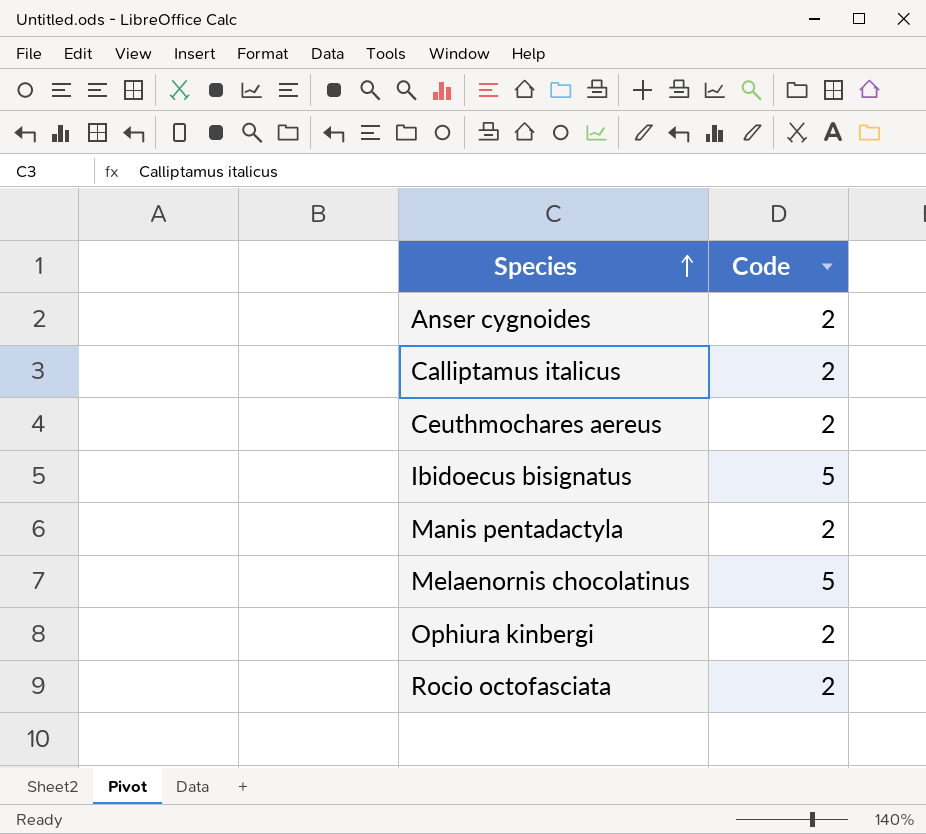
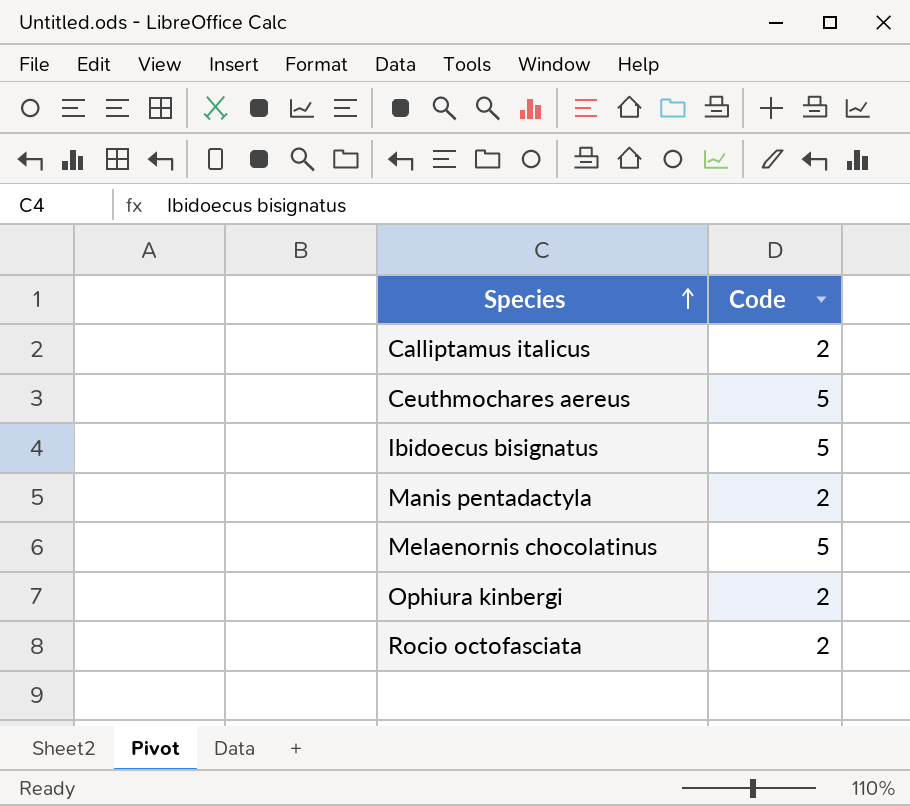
row Anser cygnoides: 2 -> none
Ceuthmochares aereus | Code: 2 -> 5

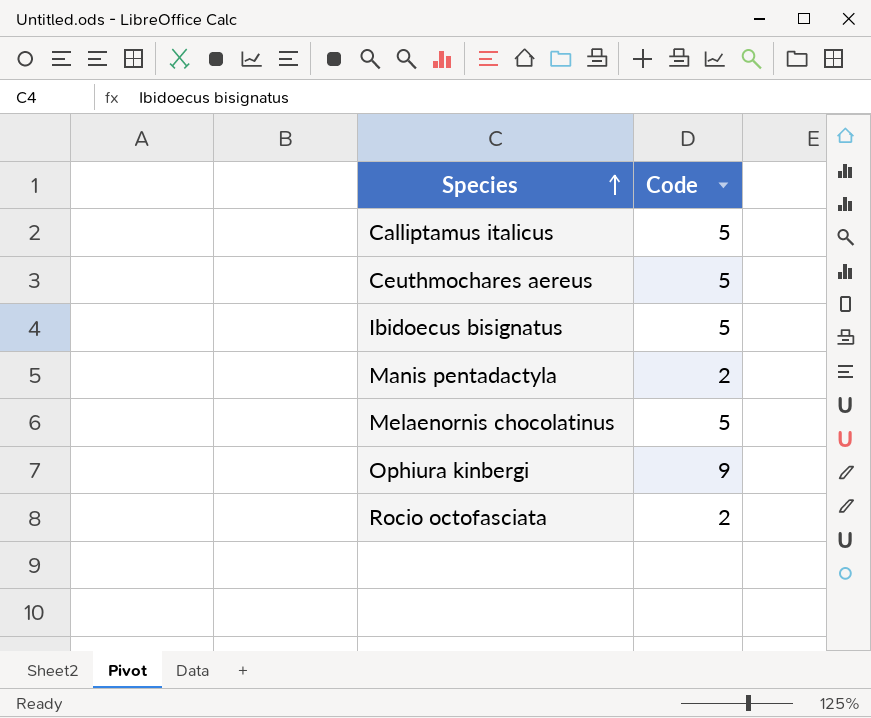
Calliptamus italicus | Code: 2 -> 5
Ophiura kinbergi | Code: 2 -> 9

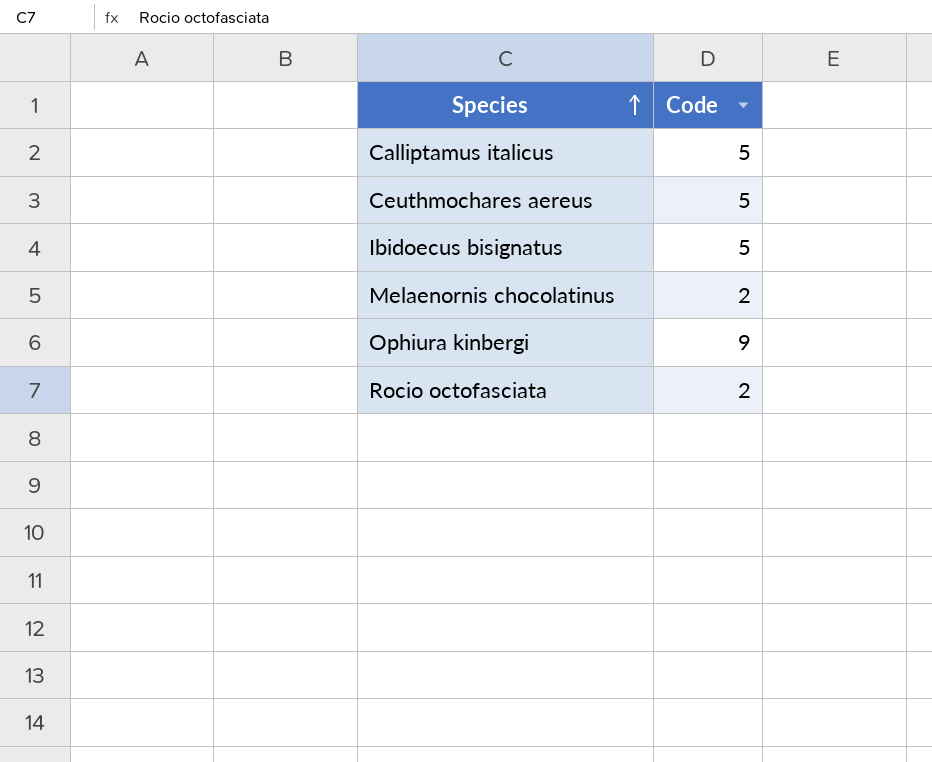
row Manis pentadactyla: 2 -> none
Melaenornis chocolatinus | Code: 5 -> 2

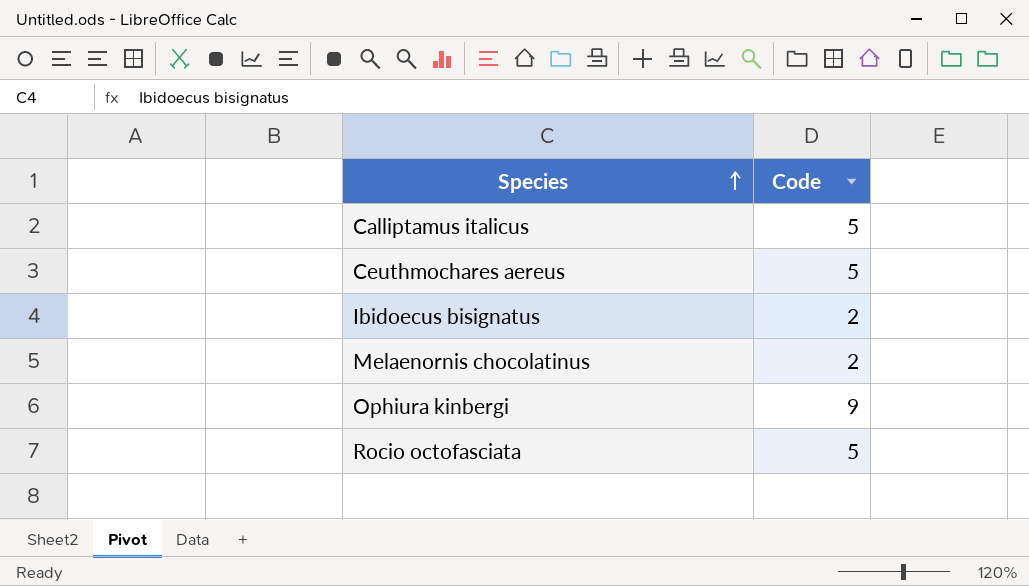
Ibidoecus bisignatus | Code: 5 -> 2
Rocio octofasciata | Code: 2 -> 5

